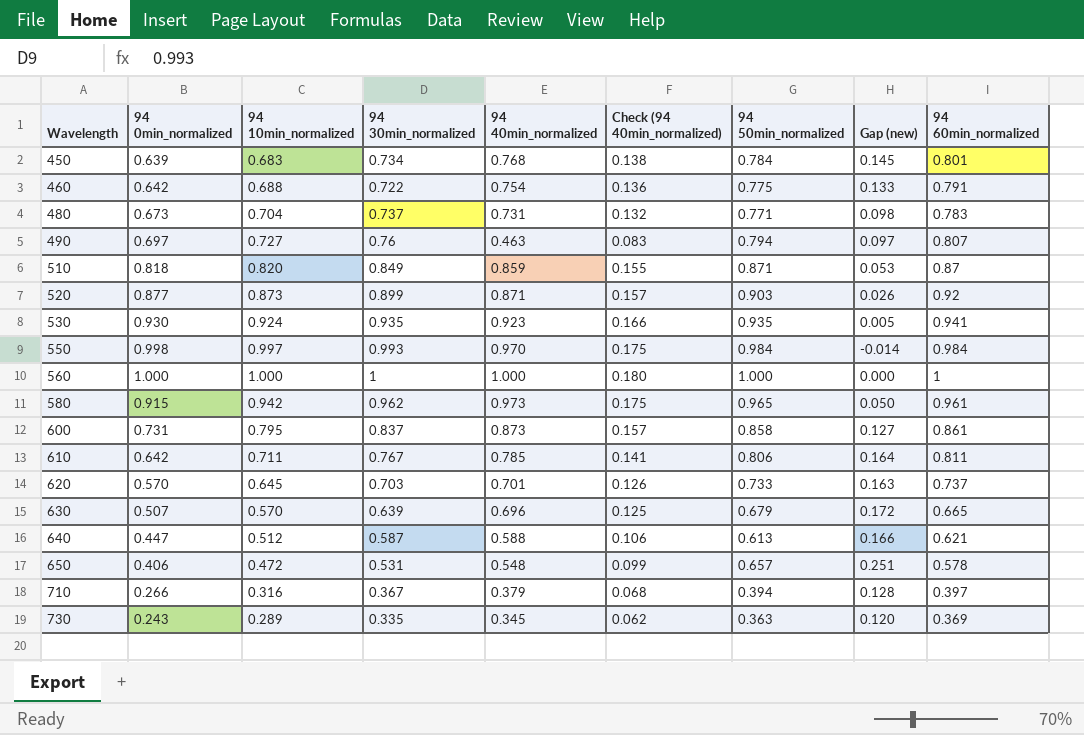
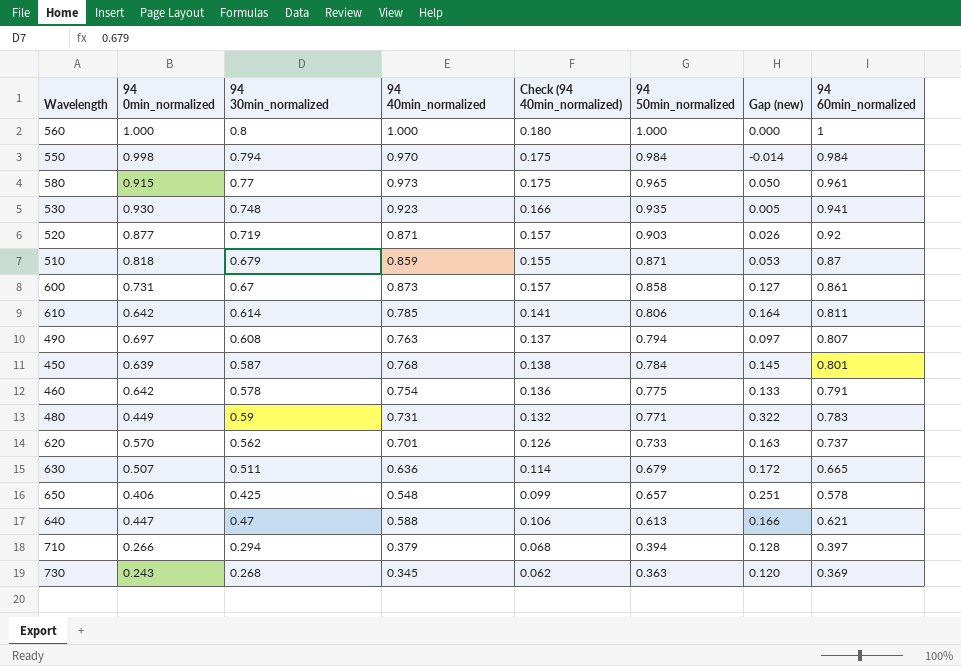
row order: Wavelength ascending -> 94 50min_normalized descending
column 94 10min_normalized | position: 3 -> none
560 | 94 30min_normalized: 1 -> 0.8
550 | 94 30min_normalized: 0.993 -> 0.794
580 | 94 30min_normalized: 0.962 -> 0.77
530 | 94 30min_normalized: 0.935 -> 0.748
520 | 94 30min_normalized: 0.899 -> 0.719
510 | 94 30min_normalized: 0.849 -> 0.679
600 | 94 30min_normalized: 0.837 -> 0.67
610 | 94 30min_normalized: 0.767 -> 0.614
490 | 94 30min_normalized: 0.76 -> 0.608
490 | 94 40min_normalized: 0.463 -> 0.763
490 | Check (94 40min_normalized): 0.083 -> 0.137
450 | 94 30min_normalized: 0.734 -> 0.587
460 | 94 30min_normalized: 0.722 -> 0.578
480 | 94 0min_normalized: 0.673 -> 0.449
480 | 94 30min_normalized: 0.737 -> 0.59
480 | Gap (new): 0.098 -> 0.322
620 | 94 30min_normalized: 0.703 -> 0.562
630 | 94 30min_normalized: 0.639 -> 0.511
630 | 94 40min_normalized: 0.696 -> 0.636
630 | Check (94 40min_normalized): 0.125 -> 0.114
650 | 94 30min_normalized: 0.531 -> 0.425
640 | 94 30min_normalized: 0.587 -> 0.47
710 | 94 30min_normalized: 0.367 -> 0.294
730 | 94 30min_normalized: 0.335 -> 0.268

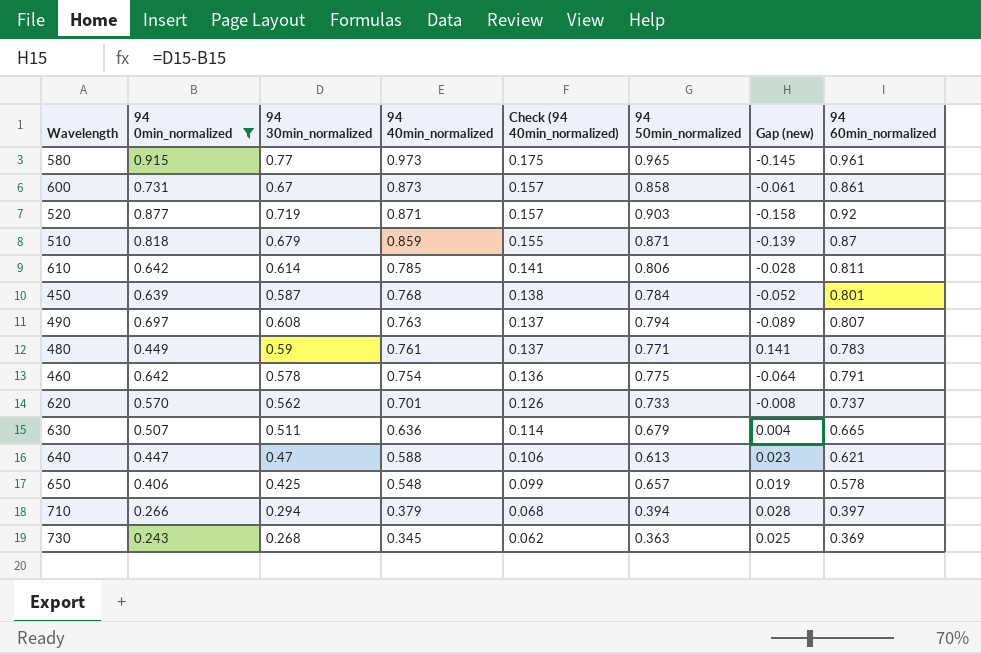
filter: none -> 94 0min_normalized <= 0.915
row order: 94 50min_normalized descending -> 94 40min_normalized descending
column Gap (new) | formula: [94 50min_normalized] - [94 0min_normalized] -> [94 30min_normalized] - [94 0min_normalized]
480 | 94 40min_normalized: 0.731 -> 0.761
480 | Check (94 40min_normalized): 0.132 -> 0.137

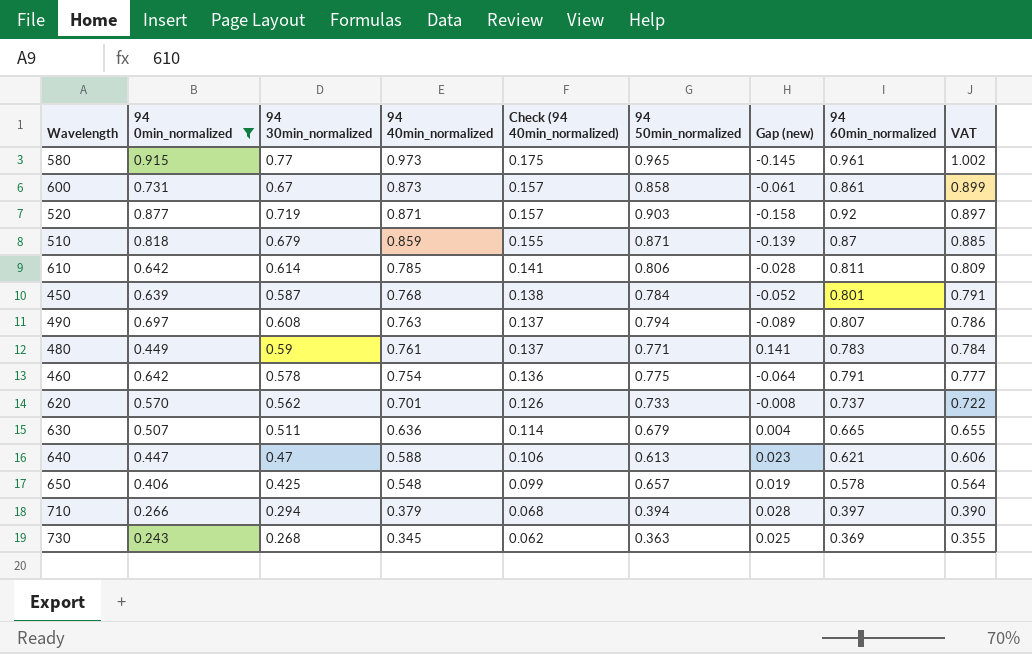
column VAT | formula: none -> [94 40min_normalized] * 1.03

